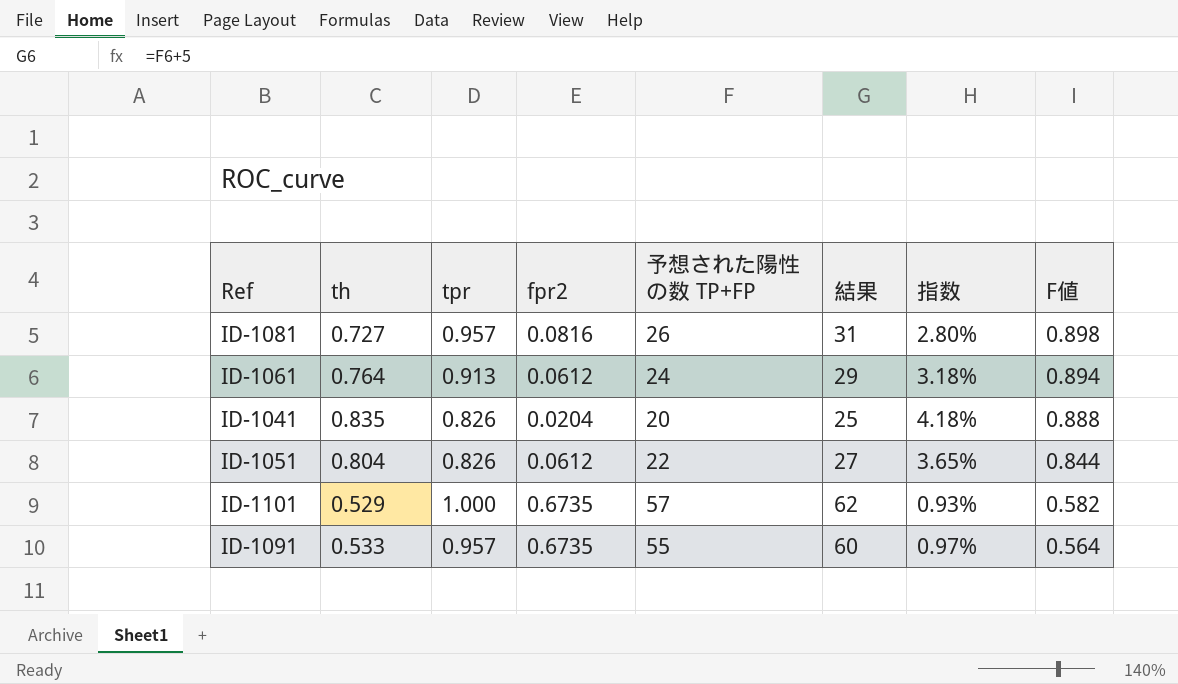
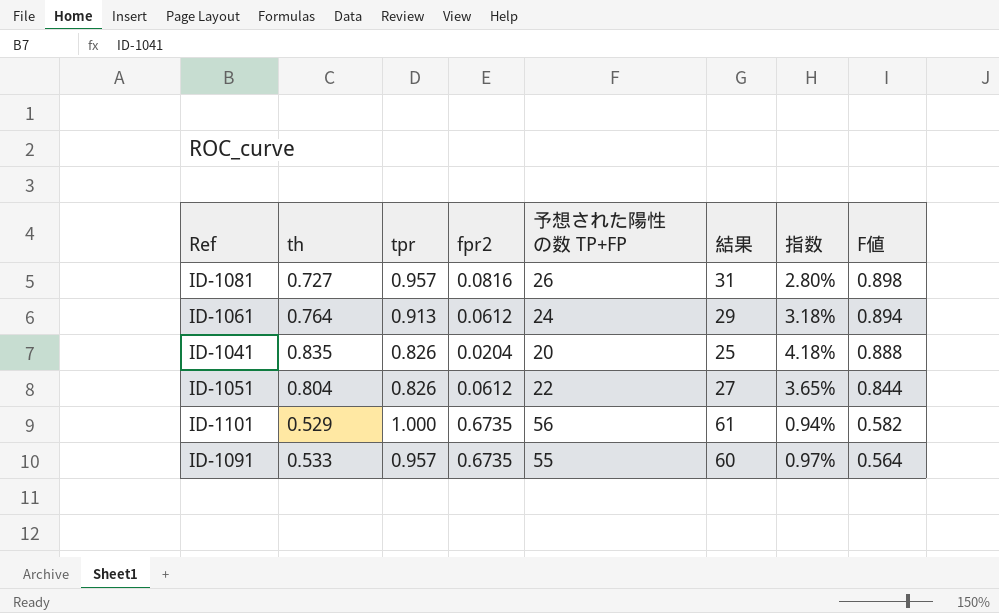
ID-1101 | 予想された陽性の数 TP+FP: 57 -> 56
ID-1101 | 結果: 62 -> 61
ID-1101 | 指数: 0.93% -> 0.94%

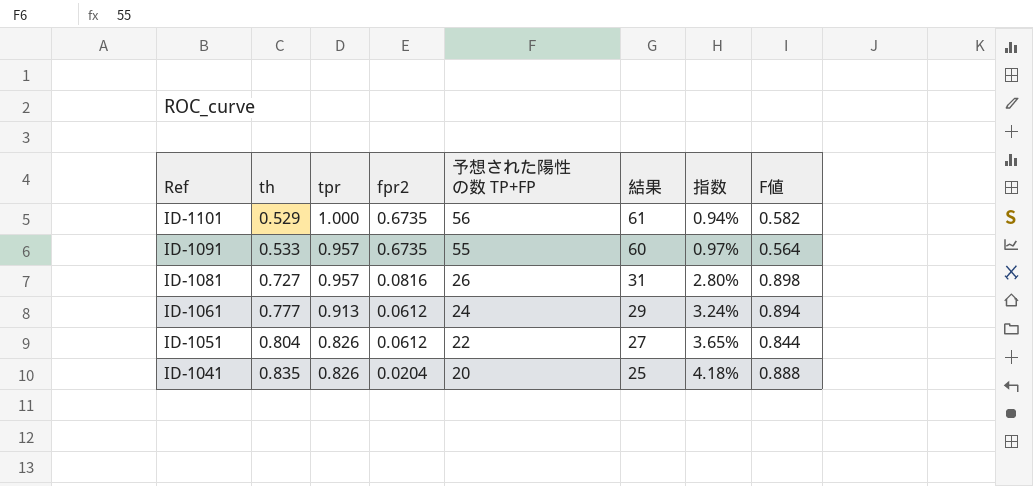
row order: F値 descending -> Ref descending
ID-1061 | th: 0.764 -> 0.777
ID-1061 | 指数: 3.18% -> 3.24%

